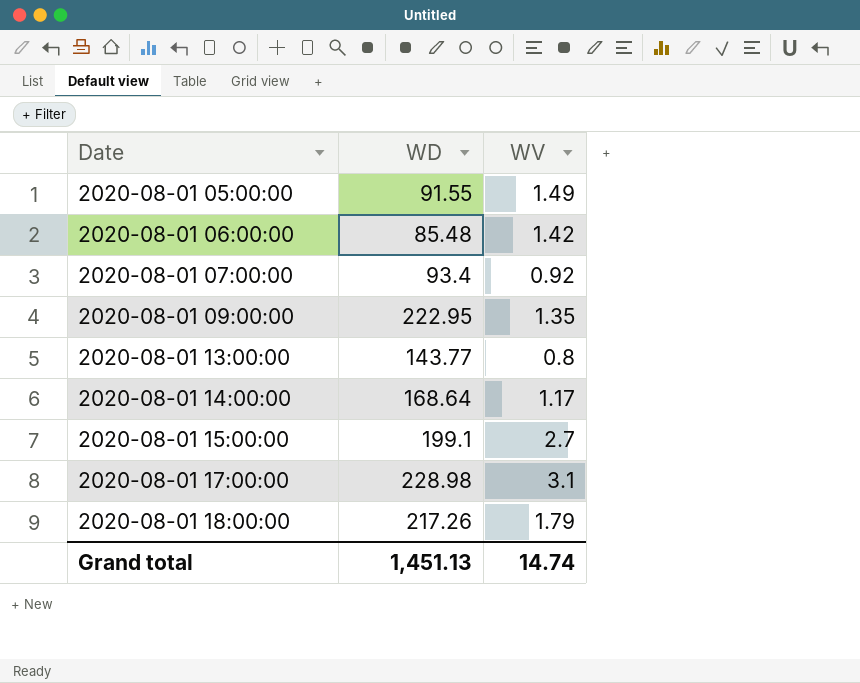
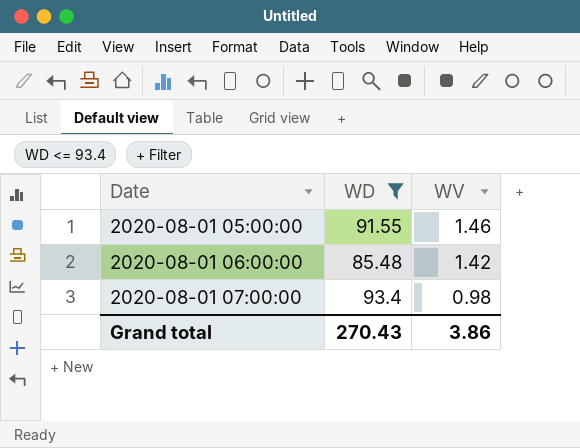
filter: none -> WD <= 93.4
2020-08-01 05:00:00 | WV: 1.49 -> 1.46
2020-08-01 07:00:00 | WV: 0.92 -> 0.98
Grand total | WD: 1,451.13 -> 270.43
Grand total | WV: 14.74 -> 3.86

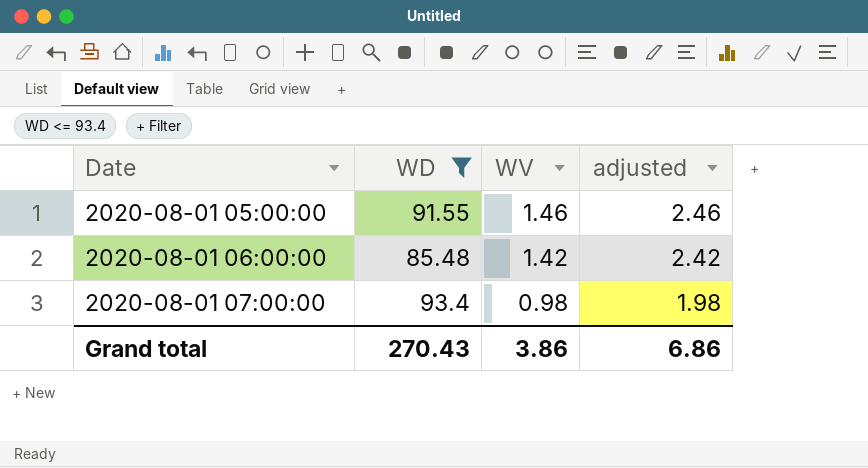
column adjusted | formula: none -> [WV] + 1

